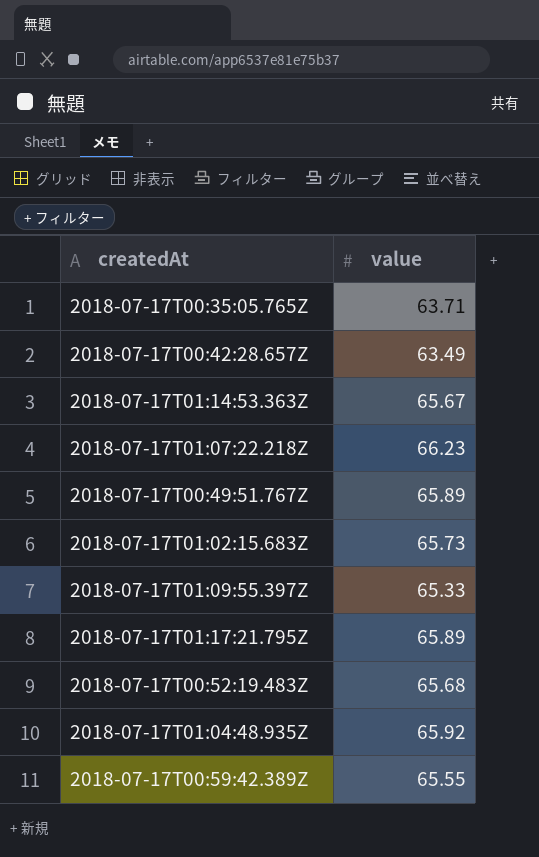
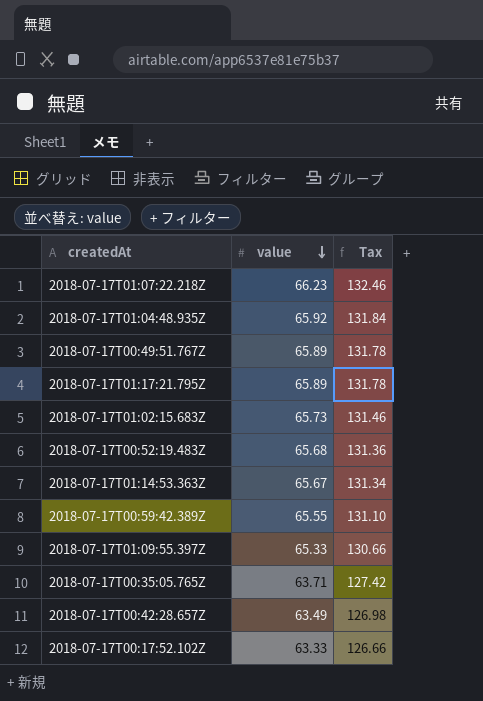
row order: none -> value descending
column Tax | formula: none -> [value] * 2
row 2018-07-17T00:17:52.102Z: none -> 63.33 | 126.66

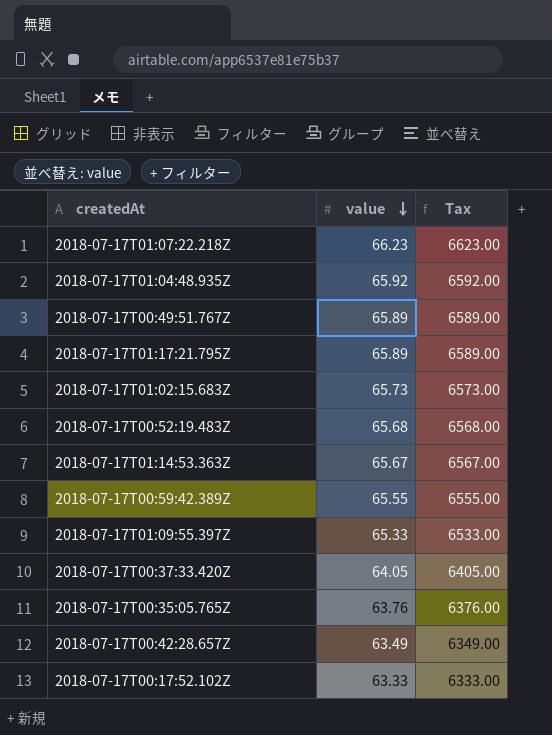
column Tax | formula: [value] * 2 -> [value] * 100
row 2018-07-17T00:37:33.420Z: none -> 64.05 | 6405.00
2018-07-17T00:35:05.765Z | value: 63.71 -> 63.76

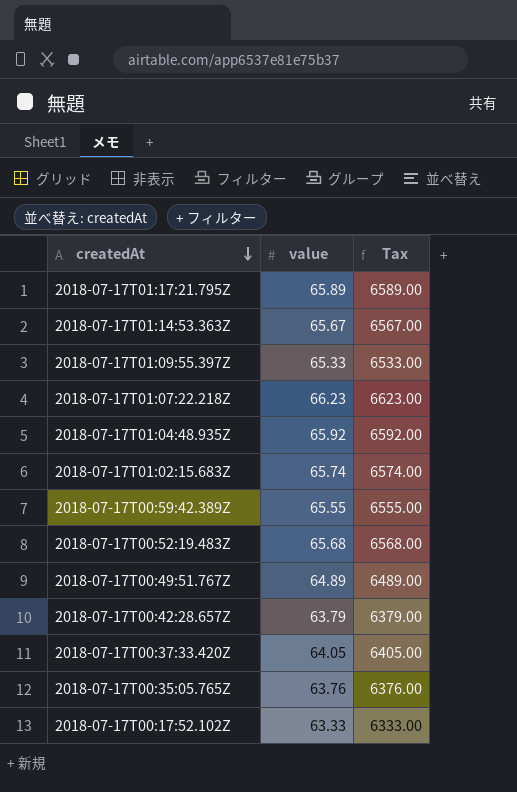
row order: value descending -> createdAt descending
2018-07-17T01:02:15.683Z | value: 65.73 -> 65.74
2018-07-17T01:02:15.683Z | Tax: 6573.00 -> 6574.00
2018-07-17T00:49:51.767Z | value: 65.89 -> 64.89
2018-07-17T00:49:51.767Z | Tax: 6589.00 -> 6489.00
2018-07-17T00:42:28.657Z | value: 63.49 -> 63.79
2018-07-17T00:42:28.657Z | Tax: 6349.00 -> 6379.00

